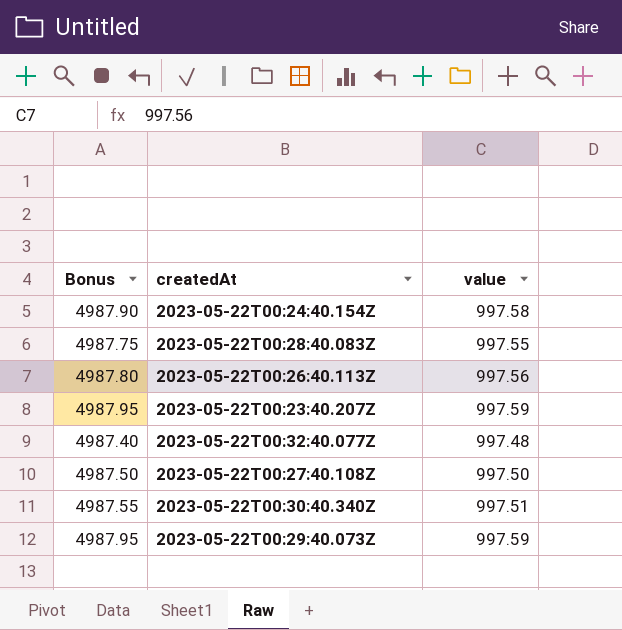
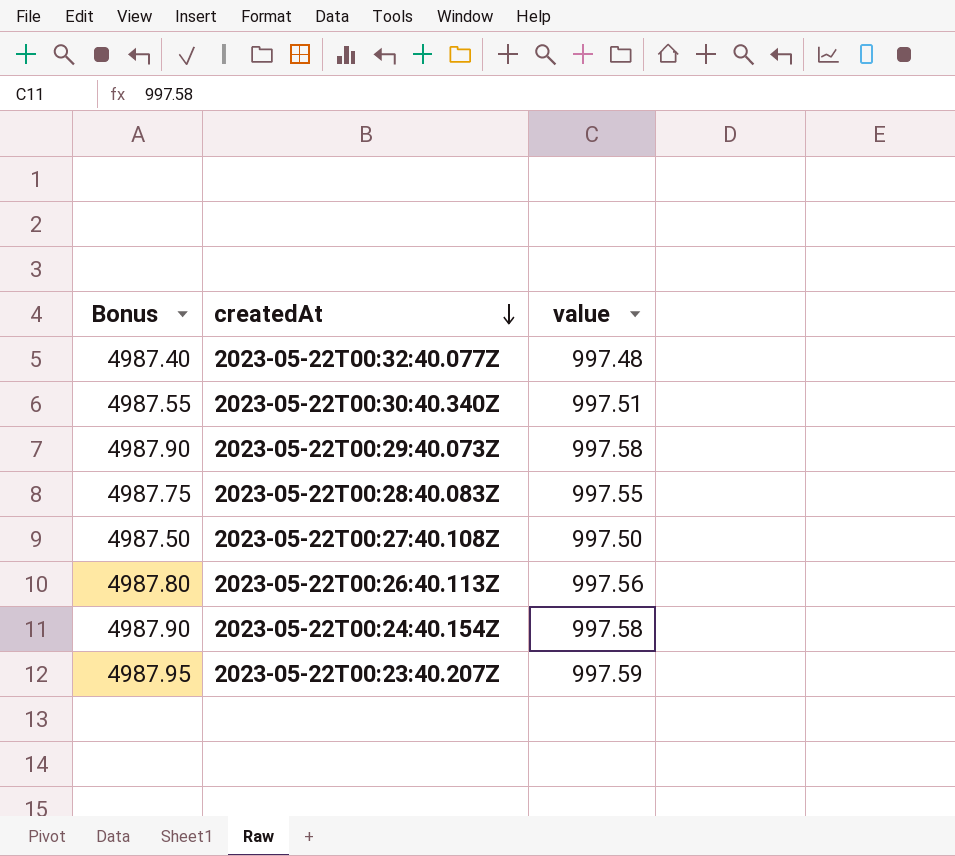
row order: none -> createdAt descending
2023-05-22T00:29:40.073Z | Bonus: 4987.95 -> 4987.90
2023-05-22T00:29:40.073Z | value: 997.59 -> 997.58

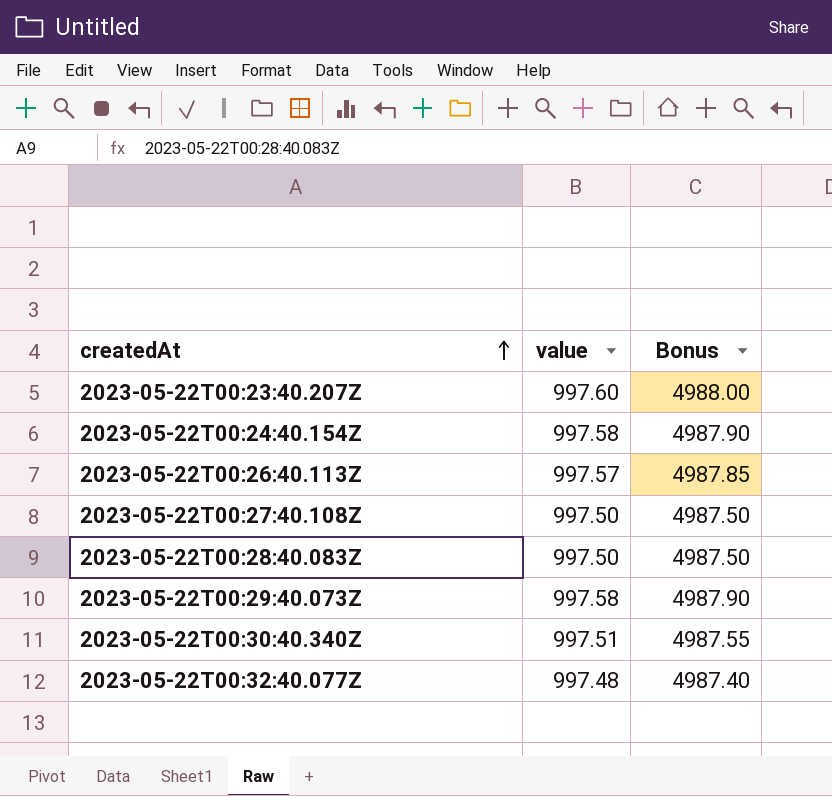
row order: createdAt descending -> createdAt ascending
column Bonus | position: 1 -> 3
2023-05-22T00:23:40.207Z | value: 997.59 -> 997.60
2023-05-22T00:23:40.207Z | Bonus: 4987.95 -> 4988.00
2023-05-22T00:26:40.113Z | value: 997.56 -> 997.57
2023-05-22T00:26:40.113Z | Bonus: 4987.80 -> 4987.85
2023-05-22T00:28:40.083Z | value: 997.55 -> 997.50
2023-05-22T00:28:40.083Z | Bonus: 4987.75 -> 4987.50

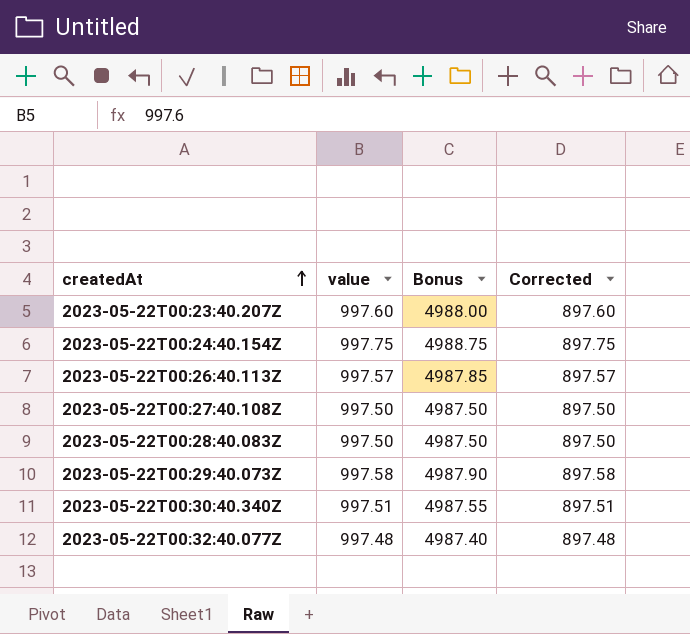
column Corrected | formula: none -> [value] - 100
2023-05-22T00:24:40.154Z | value: 997.58 -> 997.75
2023-05-22T00:24:40.154Z | Bonus: 4987.90 -> 4988.75

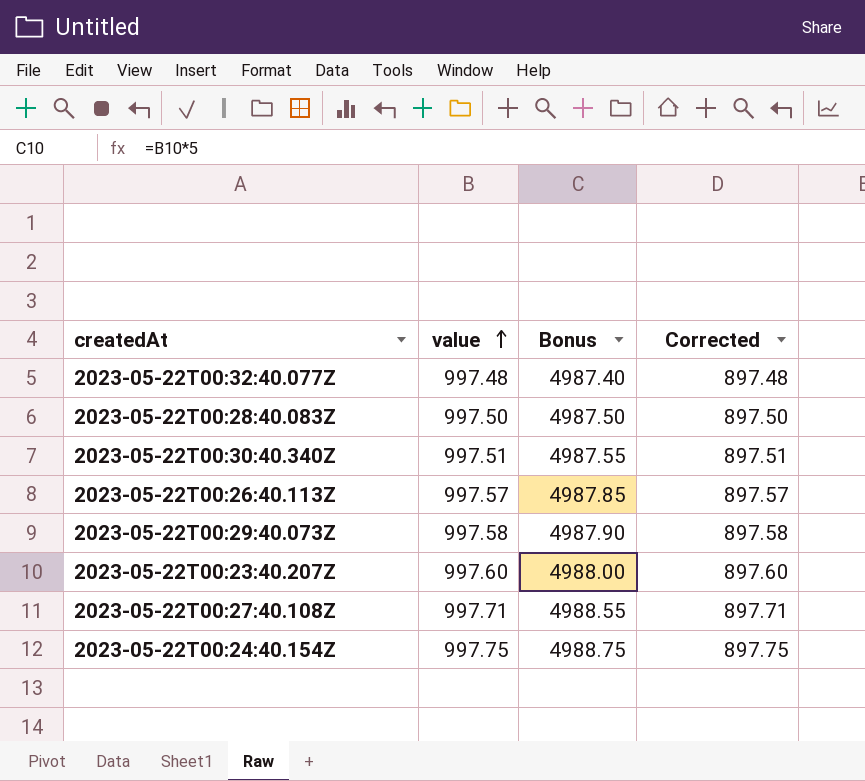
row order: createdAt ascending -> value ascending
2023-05-22T00:27:40.108Z | value: 997.50 -> 997.71
2023-05-22T00:27:40.108Z | Bonus: 4987.50 -> 4988.55
2023-05-22T00:27:40.108Z | Corrected: 897.50 -> 897.71

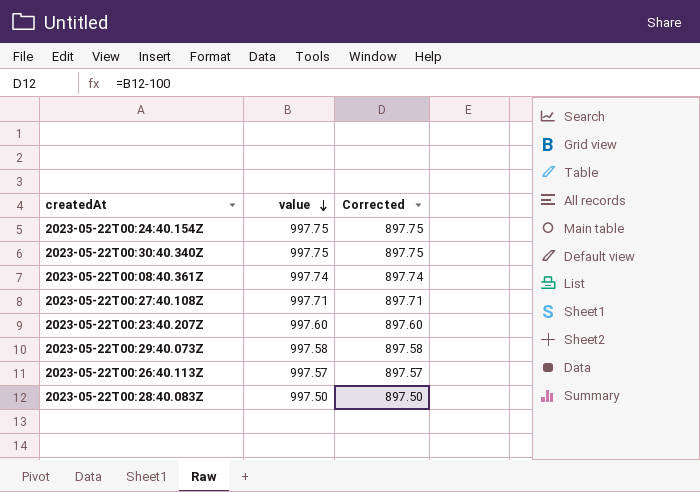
row order: value ascending -> value descending
column Bonus | formula: [value] * 5 -> none
row 2023-05-22T00:32:40.077Z: 997.48 | 4987.40 | 897.48 -> none
2023-05-22T00:30:40.340Z | value: 997.51 -> 997.75
2023-05-22T00:30:40.340Z | Corrected: 897.51 -> 897.75
row 2023-05-22T00:08:40.361Z: none -> 997.74 | 897.74

